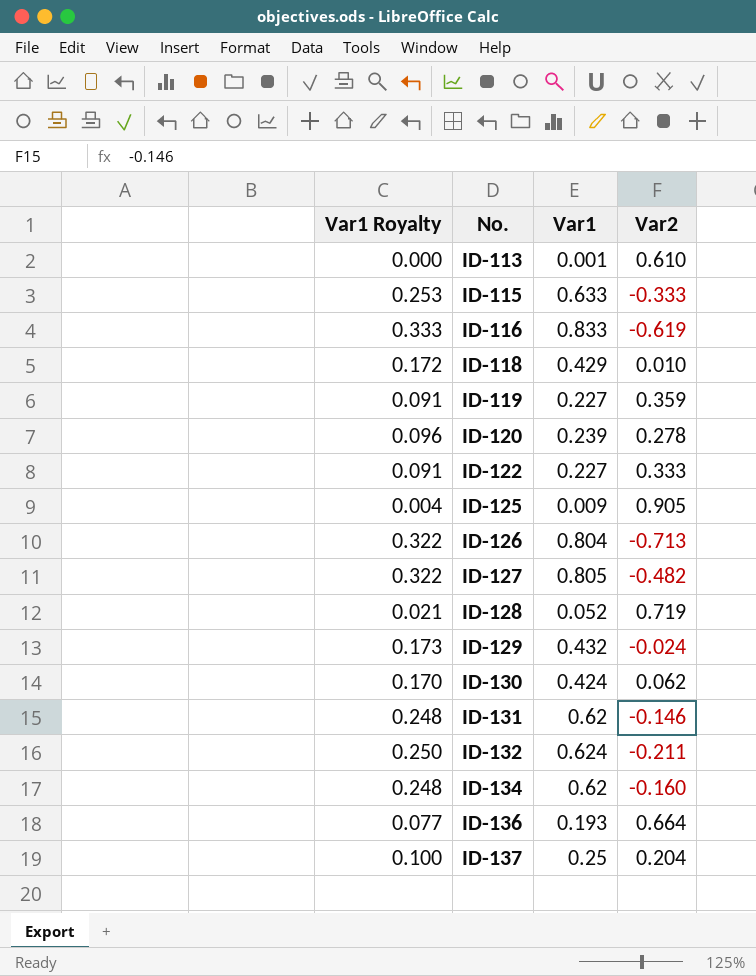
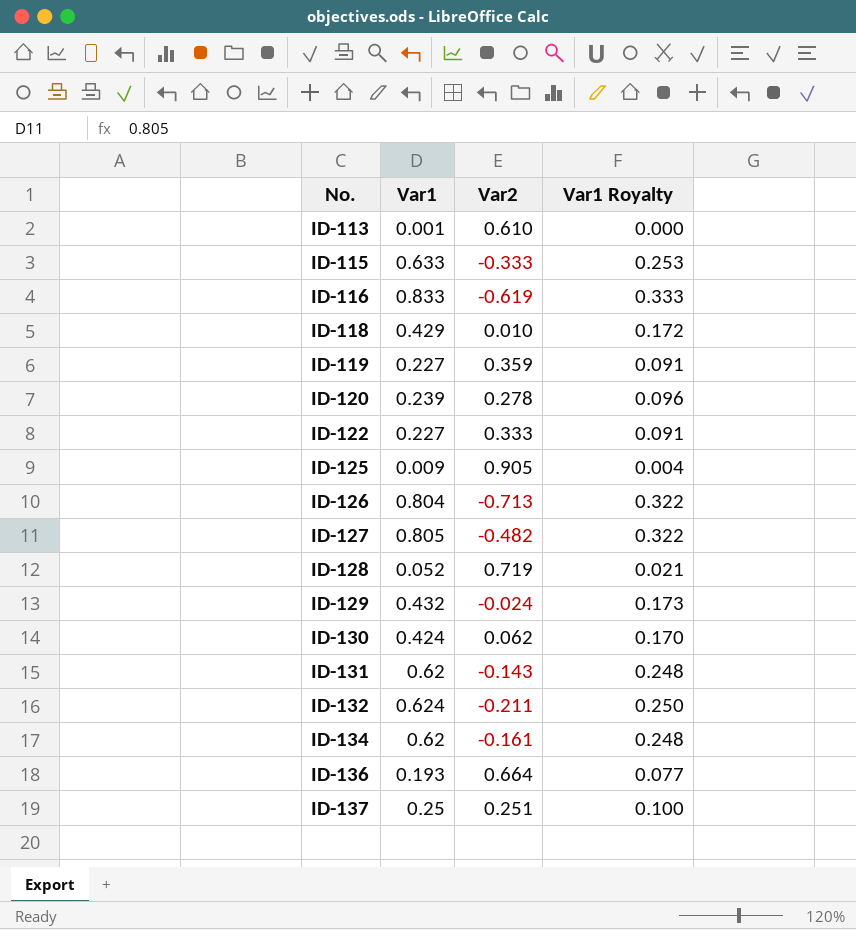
column Var1 Royalty | position: 1 -> 4
ID-131 | Var2: -0.146 -> -0.143
ID-134 | Var2: -0.160 -> -0.161
ID-137 | Var2: 0.204 -> 0.251

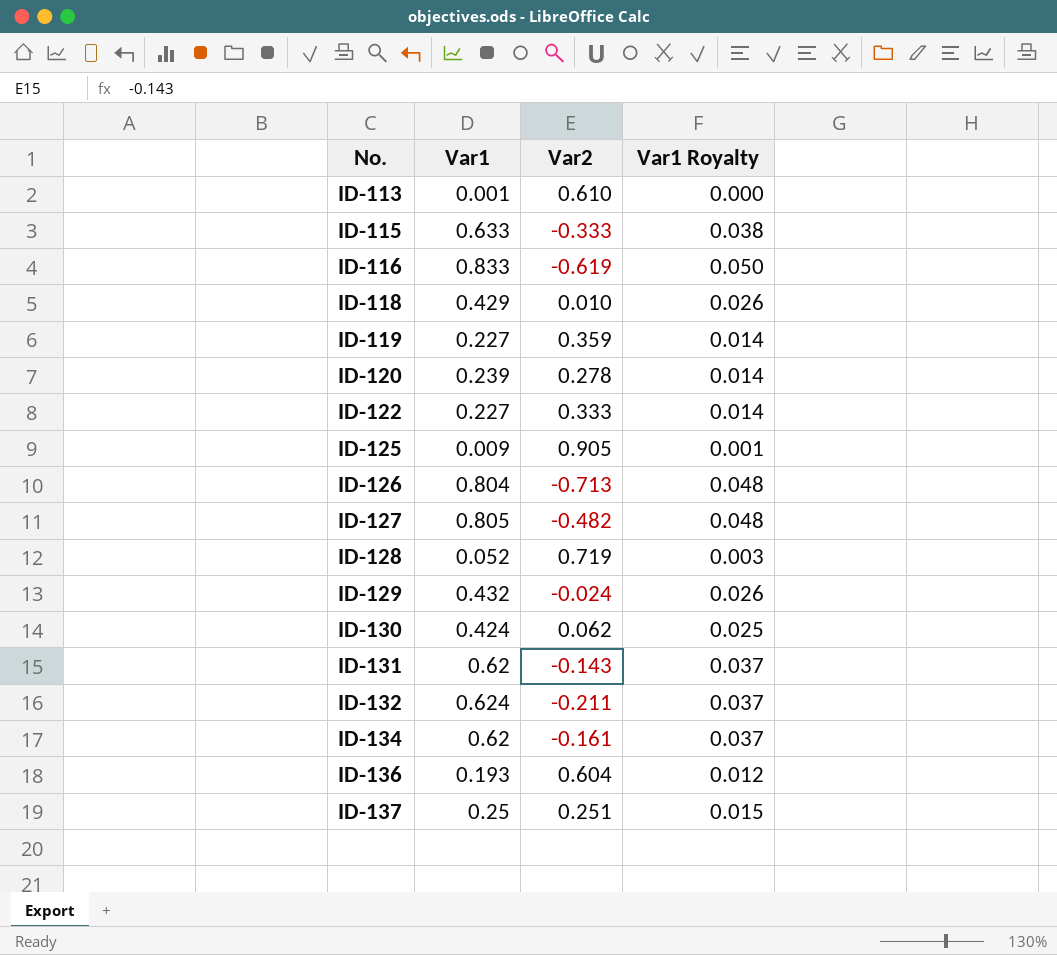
column Var1 Royalty | formula: [Var1] * 0.4 -> [Var1] * 0.06
ID-136 | Var2: 0.664 -> 0.604

